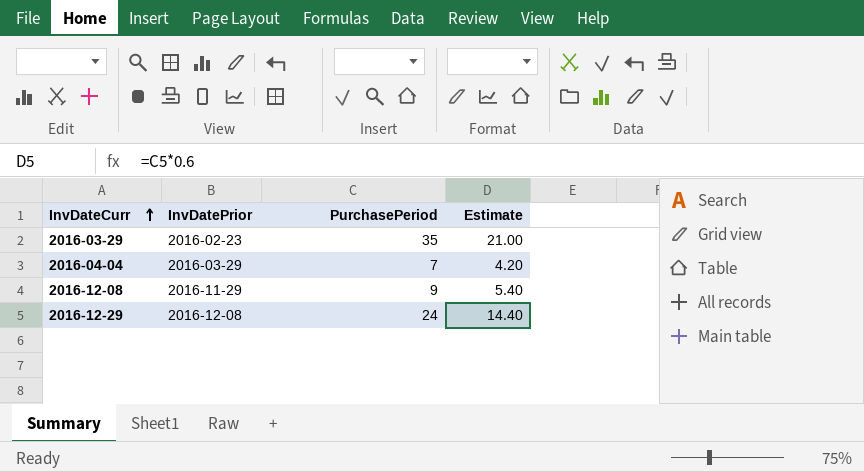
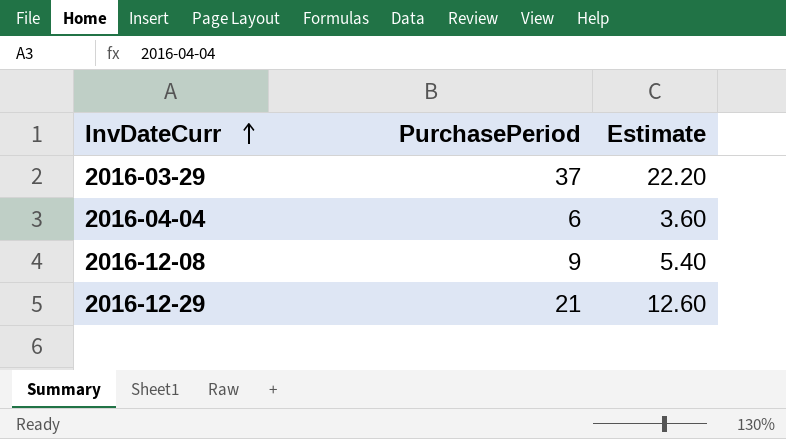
column InvDatePrior | position: 2 -> none
2016-03-29 | PurchasePeriod: 35 -> 37
2016-03-29 | Estimate: 21.00 -> 22.20
2016-04-04 | PurchasePeriod: 7 -> 6
2016-04-04 | Estimate: 4.20 -> 3.60
2016-12-29 | PurchasePeriod: 24 -> 21
2016-12-29 | Estimate: 14.40 -> 12.60

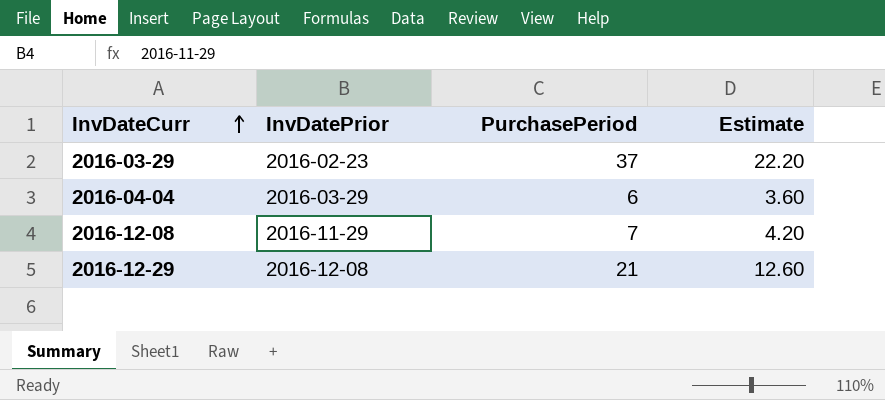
column InvDatePrior | position: none -> 2
2016-12-08 | PurchasePeriod: 9 -> 7
2016-12-08 | Estimate: 5.40 -> 4.20

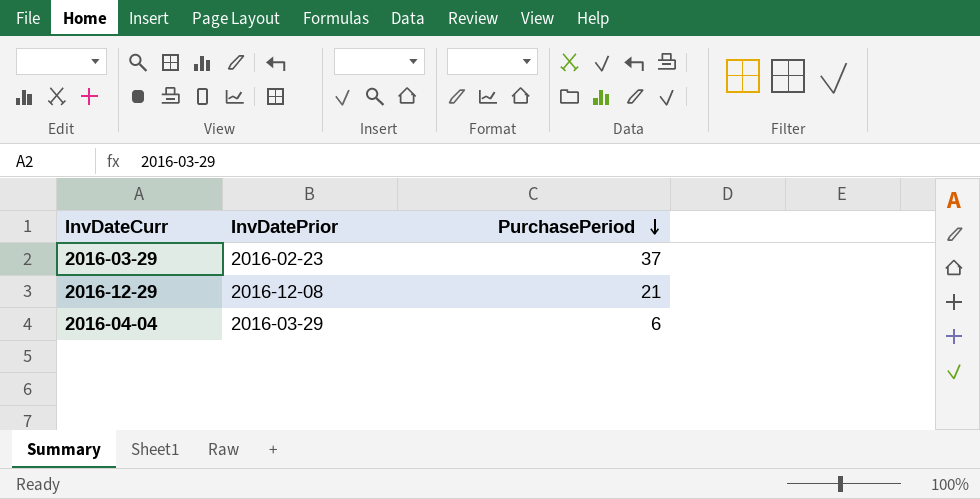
row order: InvDateCurr ascending -> PurchasePeriod descending
column Estimate | formula: [PurchasePeriod] * 0.6 -> none
row 2016-12-08: 2016-11-29 | 7 | 4.20 -> none

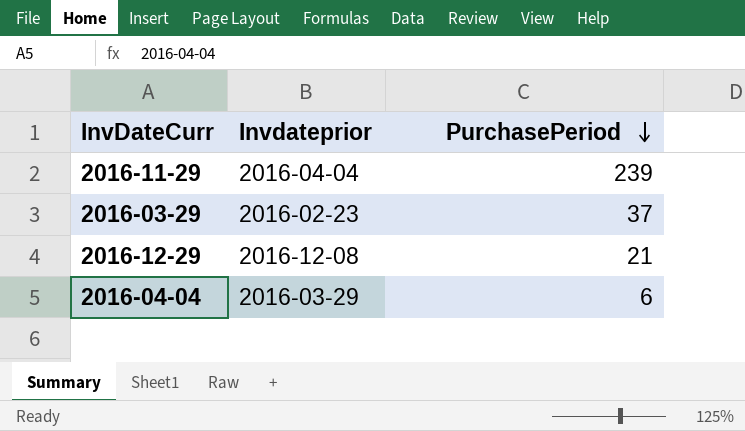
column name: InvDatePrior -> Invdateprior
row 2016-11-29: none -> 2016-04-04 | 239

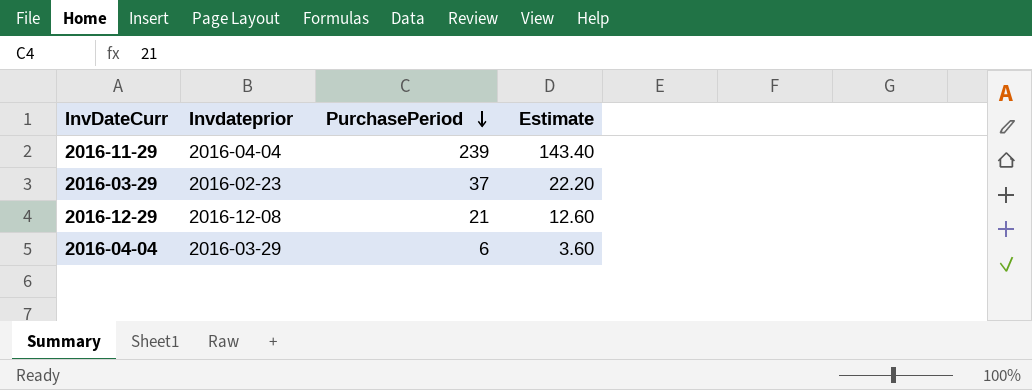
column Estimate | formula: none -> [PurchasePeriod] * 0.6

